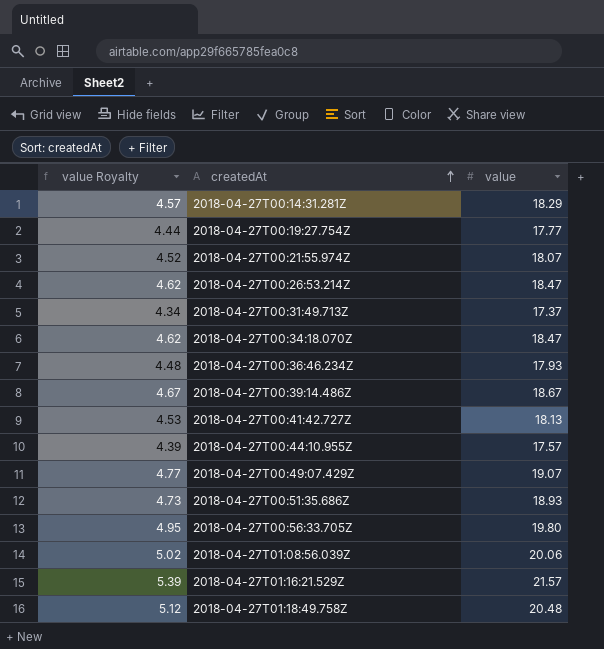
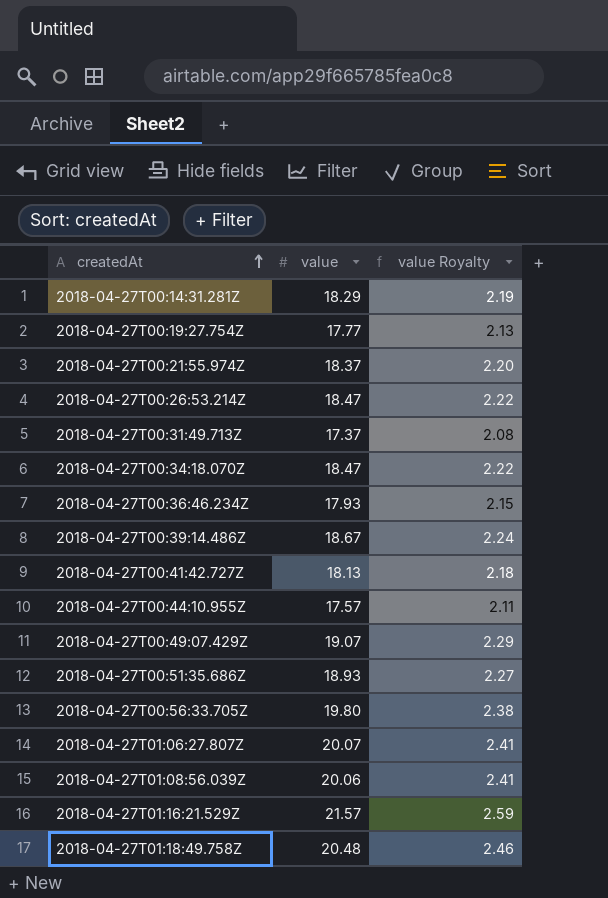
column value Royalty | formula: [value] * 0.25 -> [value] * 0.12
column value Royalty | position: 1 -> 3
2018-04-27T00:21:55.974Z | value: 18.07 -> 18.37
row 2018-04-27T01:06:27.807Z: none -> 20.07 | 2.41

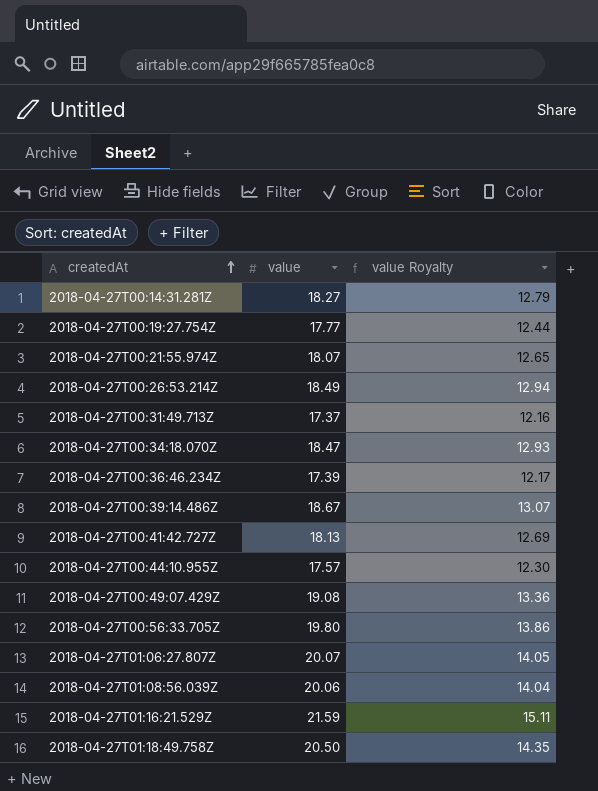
column value Royalty | formula: [value] * 0.12 -> [value] * 0.7
row 2018-04-27T00:51:35.686Z: 18.93 | 2.27 -> none
2018-04-27T00:14:31.281Z | value: 18.29 -> 18.27
2018-04-27T00:21:55.974Z | value: 18.37 -> 18.07
2018-04-27T00:26:53.214Z | value: 18.47 -> 18.49
2018-04-27T00:36:46.234Z | value: 17.93 -> 17.39
2018-04-27T00:49:07.429Z | value: 19.07 -> 19.08
2018-04-27T01:16:21.529Z | value: 21.57 -> 21.59
2018-04-27T01:18:49.758Z | value: 20.48 -> 20.50

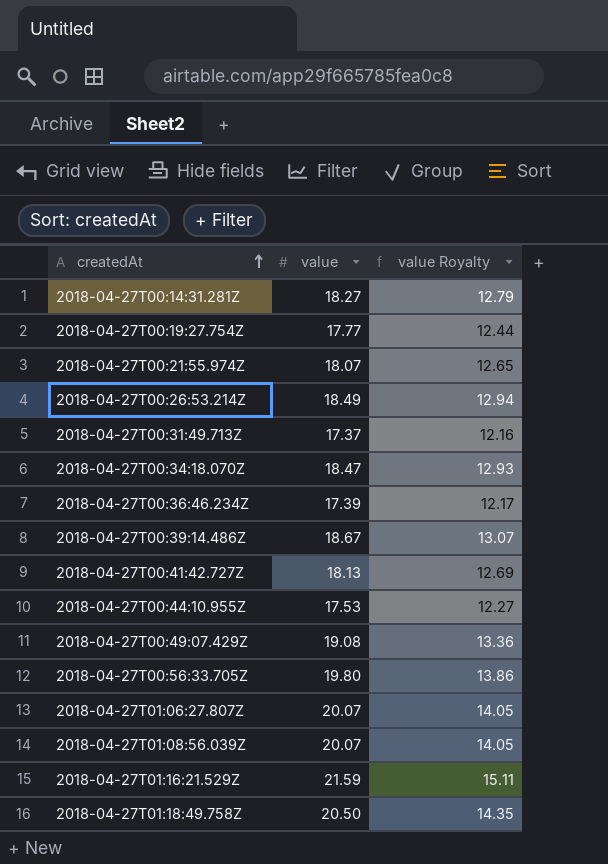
2018-04-27T00:44:10.955Z | value: 17.57 -> 17.53
2018-04-27T00:44:10.955Z | value Royalty: 12.30 -> 12.27
2018-04-27T01:08:56.039Z | value: 20.06 -> 20.07
2018-04-27T01:08:56.039Z | value Royalty: 14.04 -> 14.05

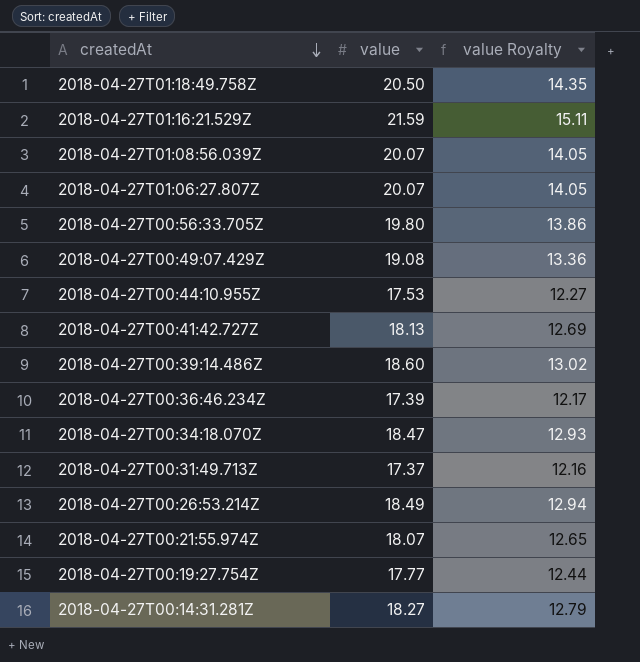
row order: createdAt ascending -> createdAt descending
2018-04-27T00:39:14.486Z | value: 18.67 -> 18.60
2018-04-27T00:39:14.486Z | value Royalty: 13.07 -> 13.02

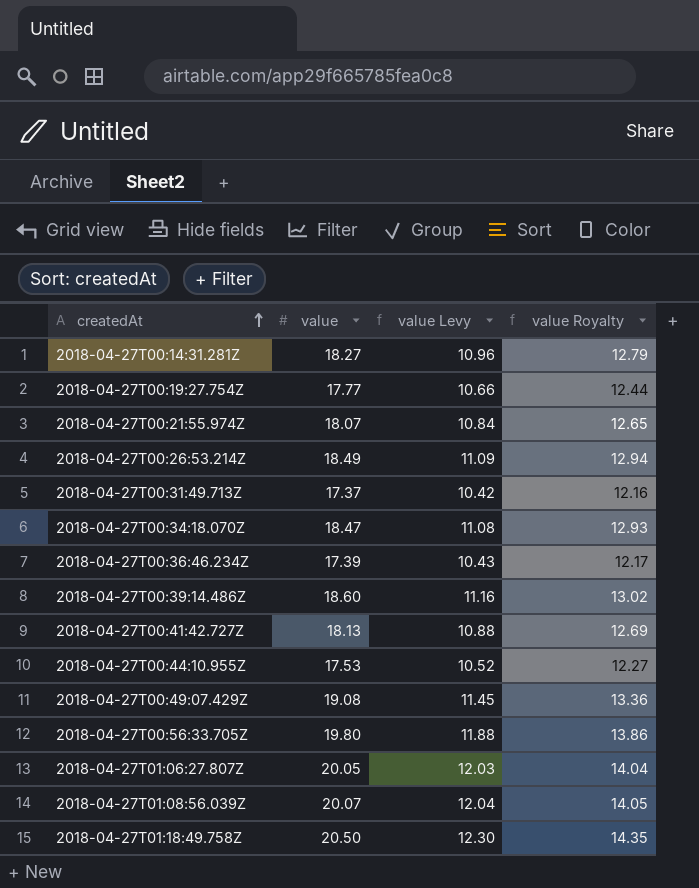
row order: createdAt descending -> createdAt ascending
column value Levy | formula: none -> [value] * 0.6
row 2018-04-27T01:16:21.529Z: 21.59 | 15.11 -> none
2018-04-27T01:06:27.807Z | value: 20.07 -> 20.05
2018-04-27T01:06:27.807Z | value Royalty: 14.05 -> 14.04

